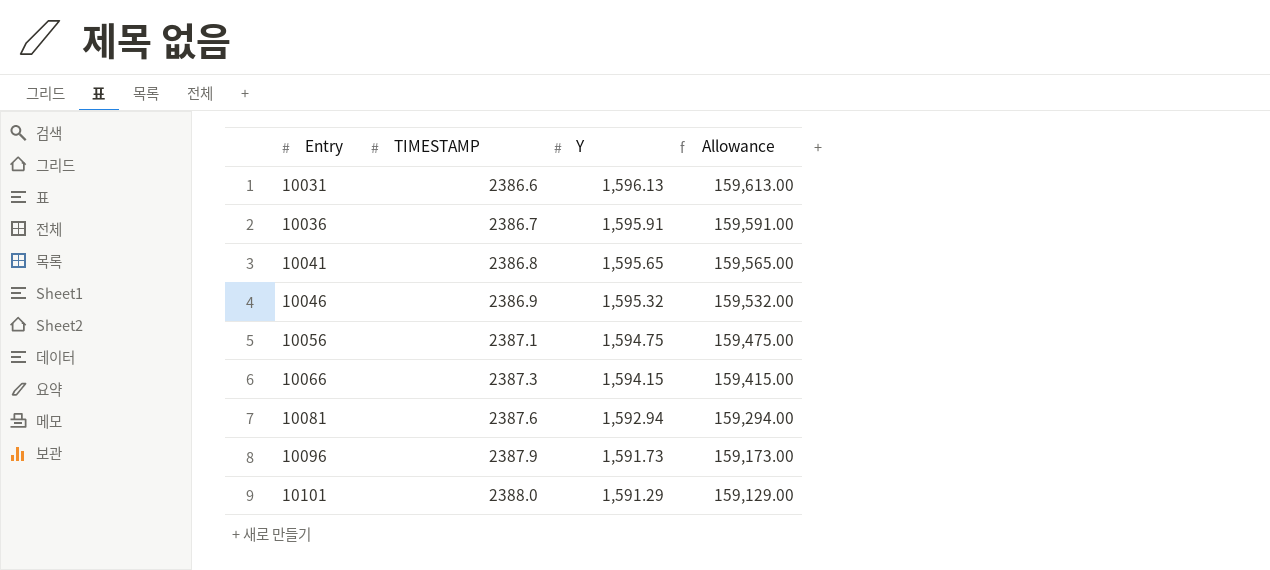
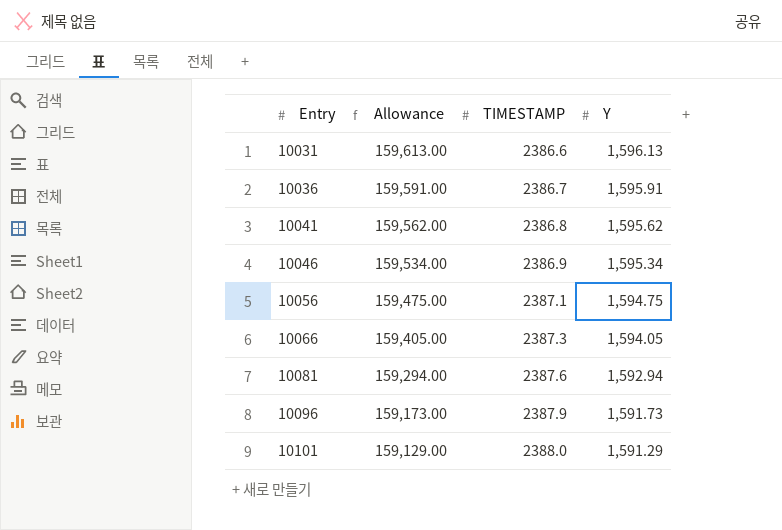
column Allowance | position: 4 -> 2
10041 | Allowance: 159,565.00 -> 159,562.00
10041 | Y: 1,595.65 -> 1,595.62
10046 | Allowance: 159,532.00 -> 159,534.00
10046 | Y: 1,595.32 -> 1,595.34
10066 | Allowance: 159,415.00 -> 159,405.00
10066 | Y: 1,594.15 -> 1,594.05

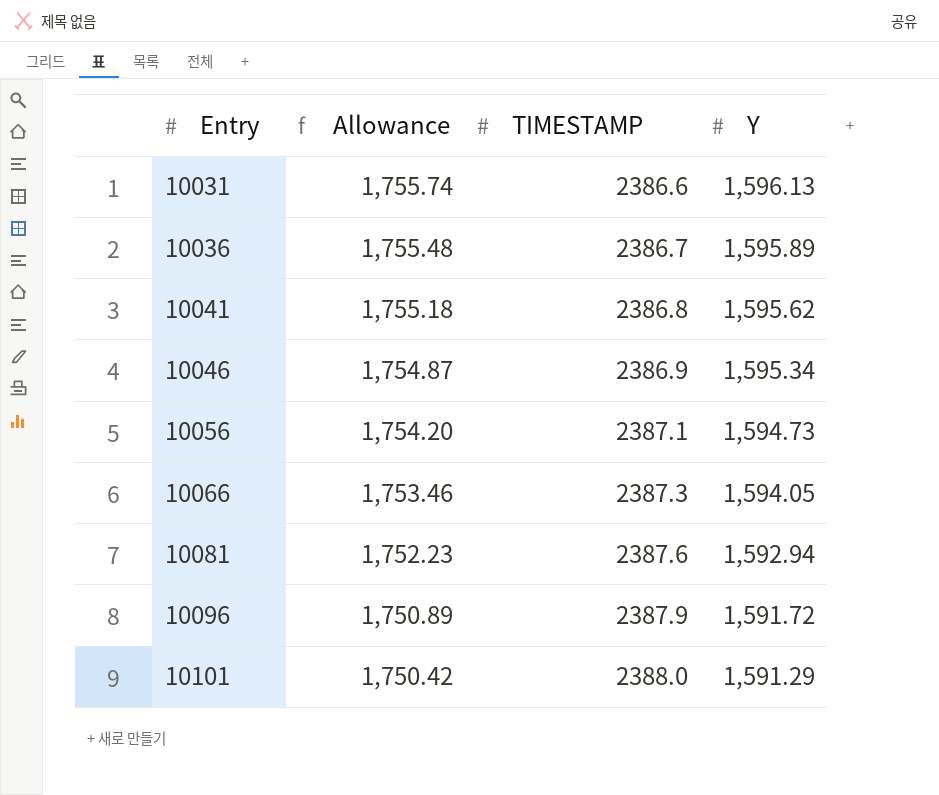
column Allowance | formula: [Y] * 100 -> [Y] * 1.1
10036 | Y: 1,595.91 -> 1,595.89
10056 | Y: 1,594.75 -> 1,594.73
10096 | Y: 1,591.73 -> 1,591.72

